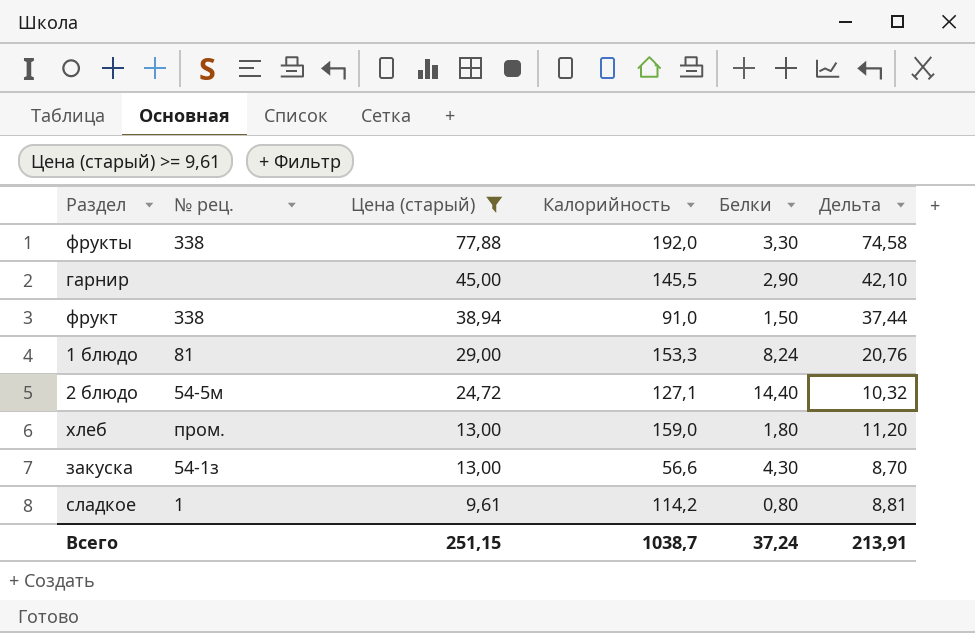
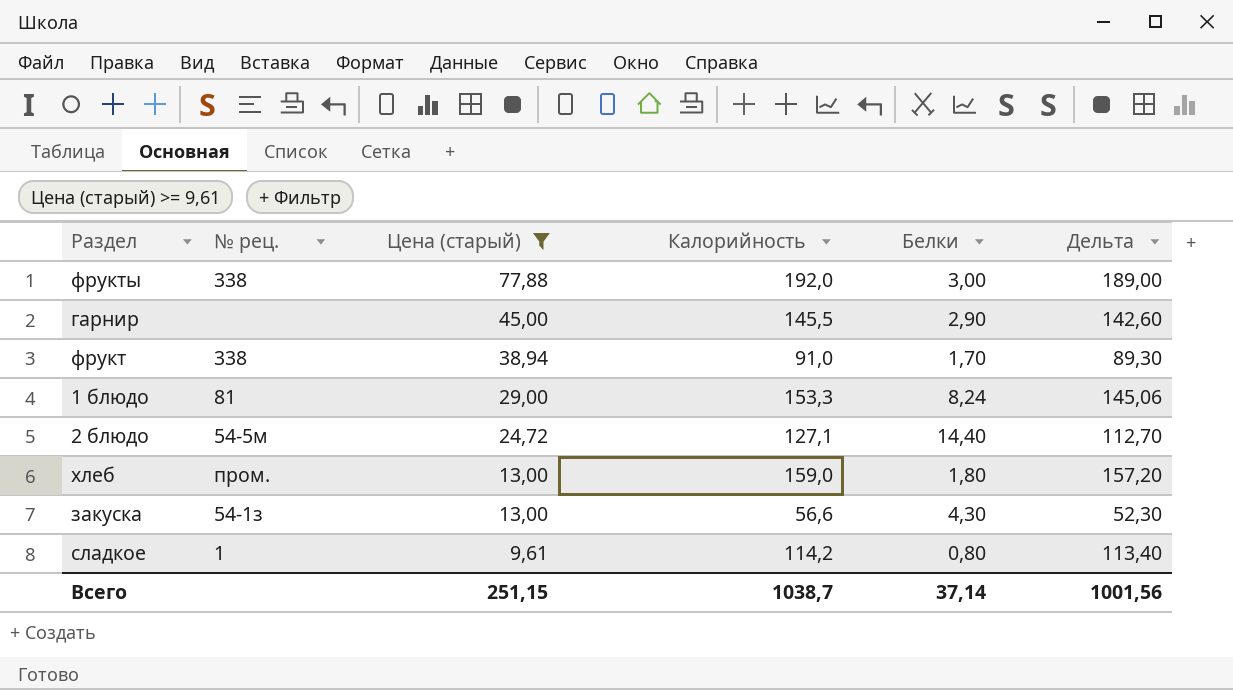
column Дельта | formula: [Цена (старый)] - [Белки] -> [Калорийность] - [Белки]
фрукты | Белки: 3,30 -> 3,00
фрукт | Белки: 1,50 -> 1,70
Всего | Белки: 37,24 -> 37,14
Всего | Дельта: 213,91 -> 1001,56

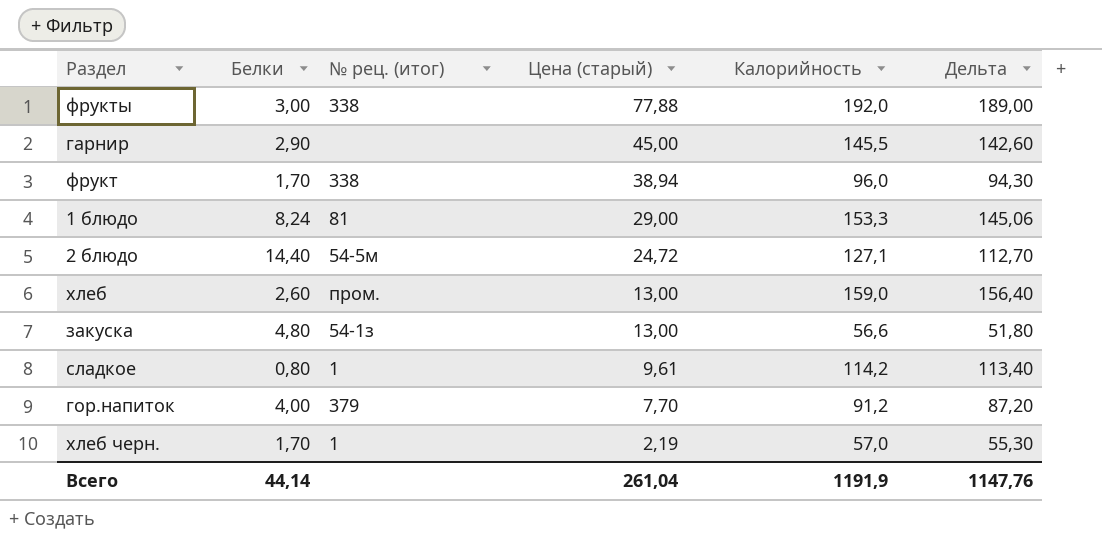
filter: Цена (старый) >= 9,61 -> none
column Белки | position: 5 -> 2
column name: № рец. -> № рец. (итог)
фрукт | Калорийность: 91,0 -> 96,0
фрукт | Дельта: 89,30 -> 94,30
хлеб | Белки: 1,80 -> 2,60
хлеб | Дельта: 157,20 -> 156,40
закуска | Белки: 4,30 -> 4,80
закуска | Дельта: 52,30 -> 51,80
Всего | Белки: 37,14 -> 44,14
Всего | Цена (старый): 251,15 -> 261,04
Всего | Калорийность: 1038,7 -> 1191,9
Всего | Дельта: 1001,56 -> 1147,76

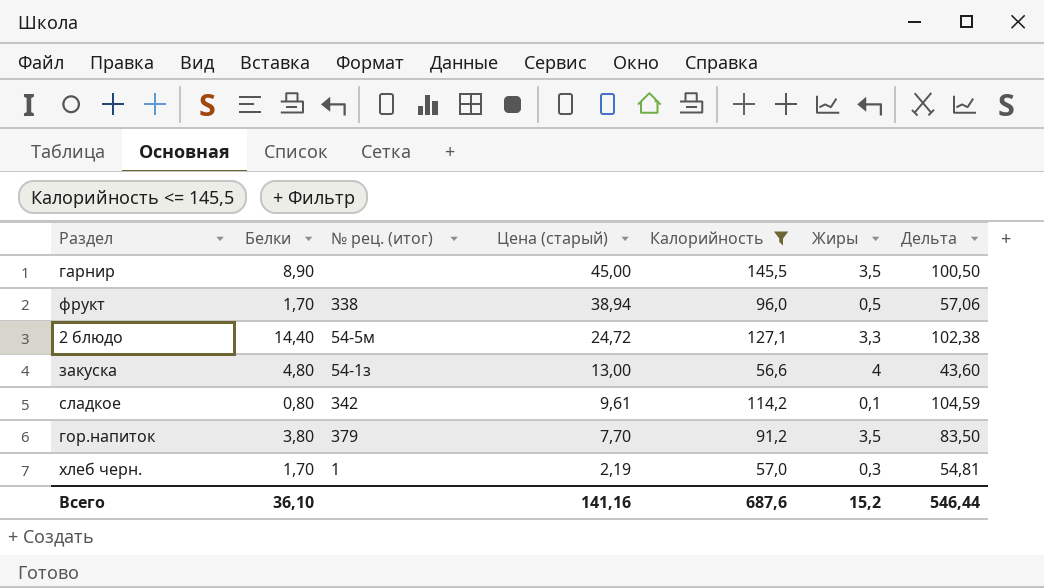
filter: none -> Калорийность <= 145,5
column Жиры | position: none -> 6
column Дельта | formula: [Калорийность] - [Белки] -> [Калорийность] - [Цена (старый)]
гарнир | Белки: 2,90 -> 8,90
сладкое | № рец. (итог): 1 -> 342
гор.напиток | Белки: 4,00 -> 3,80
Всего | Белки: 44,14 -> 36,10
Всего | Цена (старый): 261,04 -> 141,16
Всего | Калорийность: 1191,9 -> 687,6
Всего | Дельта: 1147,76 -> 546,44

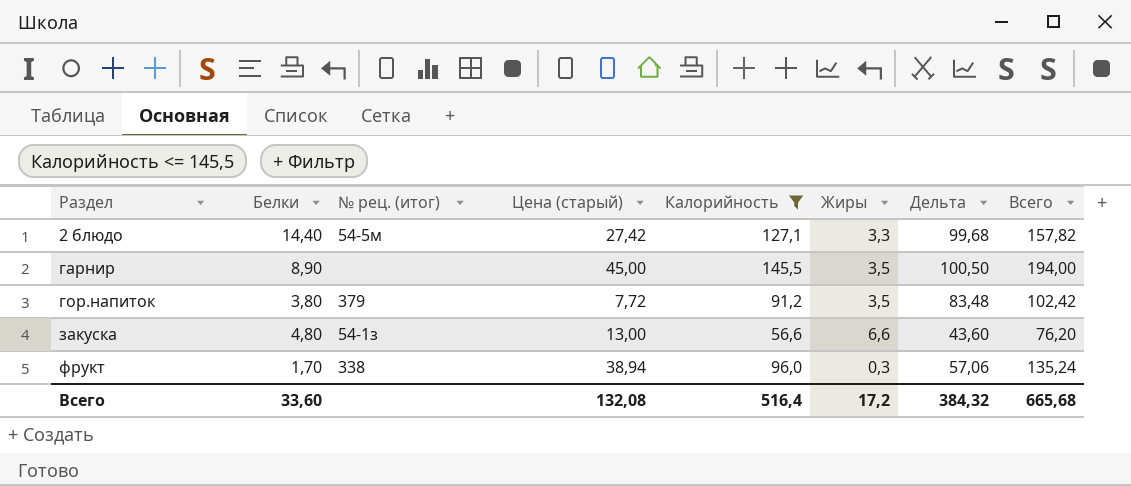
row order: Цена (старый) descending -> Раздел ascending
column Всего | formula: none -> [Цена (старый)] + [Калорийность] + [Жиры]
row сладкое: 0,80 | 342 | 9,61 | 114,2 | 0,1 | 104,59 -> none
row хлеб черн.: 1,70 | 1 | 2,19 | 57,0 | 0,3 | 54,81 -> none
2 блюдо | Цена (старый): 24,72 -> 27,42
2 блюдо | Дельта: 102,38 -> 99,68
гор.напиток | Цена (старый): 7,70 -> 7,72
гор.напиток | Дельта: 83,50 -> 83,48
закуска | Жиры: 4 -> 6,6
фрукт | Жиры: 0,5 -> 0,3
Всего | Белки: 36,10 -> 33,60
Всего | Цена (старый): 141,16 -> 132,08
Всего | Калорийность: 687,6 -> 516,4
Всего | Жиры: 15,2 -> 17,2
Всего | Дельта: 546,44 -> 384,32

